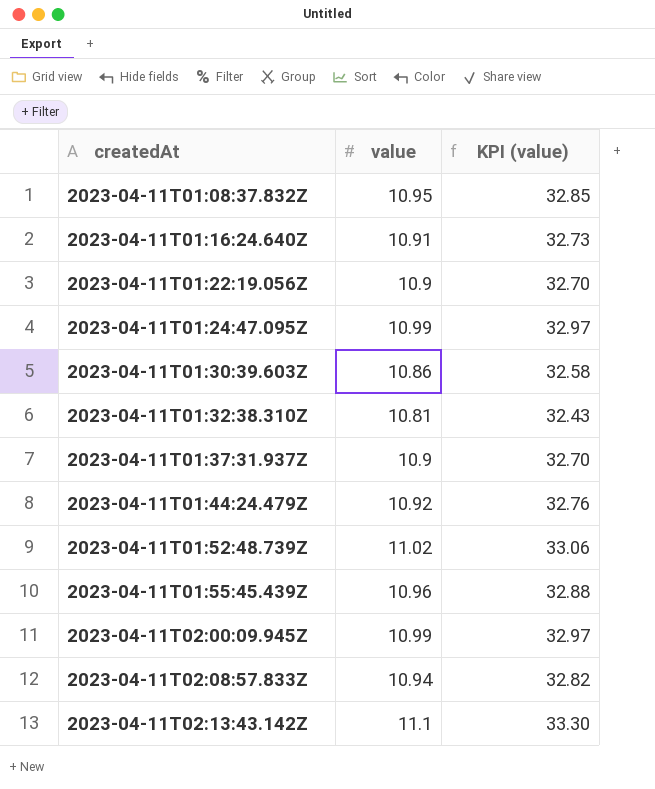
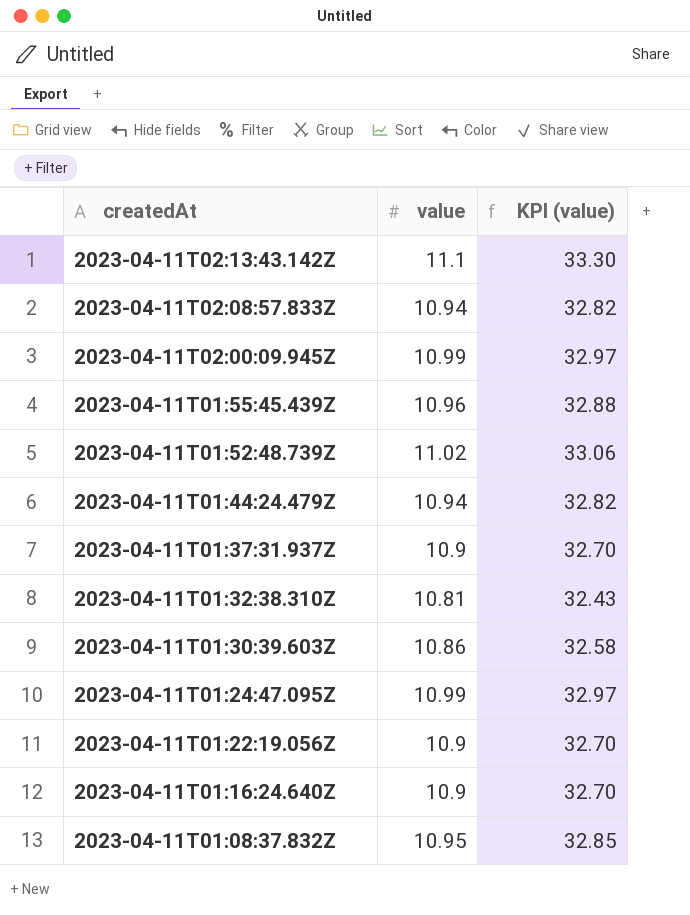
row order: createdAt ascending -> createdAt descending
2023-04-11T01:44:24.479Z | value: 10.92 -> 10.94
2023-04-11T01:44:24.479Z | KPI (value): 32.76 -> 32.82
2023-04-11T01:16:24.640Z | value: 10.91 -> 10.9
2023-04-11T01:16:24.640Z | KPI (value): 32.73 -> 32.70

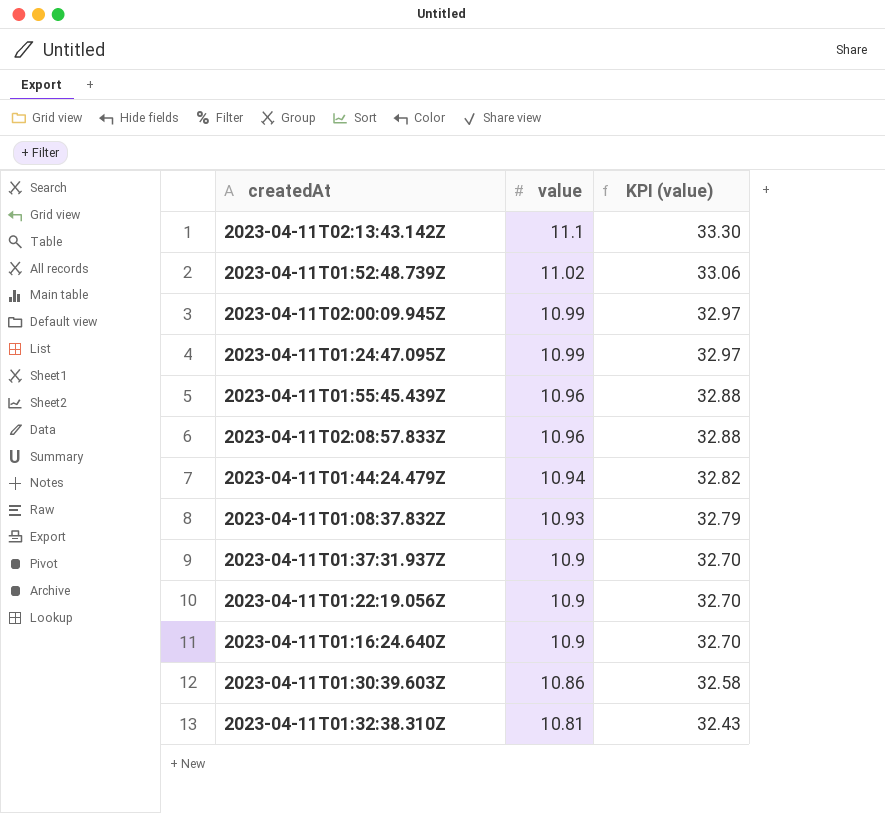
row order: createdAt descending -> value descending
2023-04-11T02:08:57.833Z | value: 10.94 -> 10.96
2023-04-11T02:08:57.833Z | KPI (value): 32.82 -> 32.88
2023-04-11T01:08:37.832Z | value: 10.95 -> 10.93
2023-04-11T01:08:37.832Z | KPI (value): 32.85 -> 32.79

